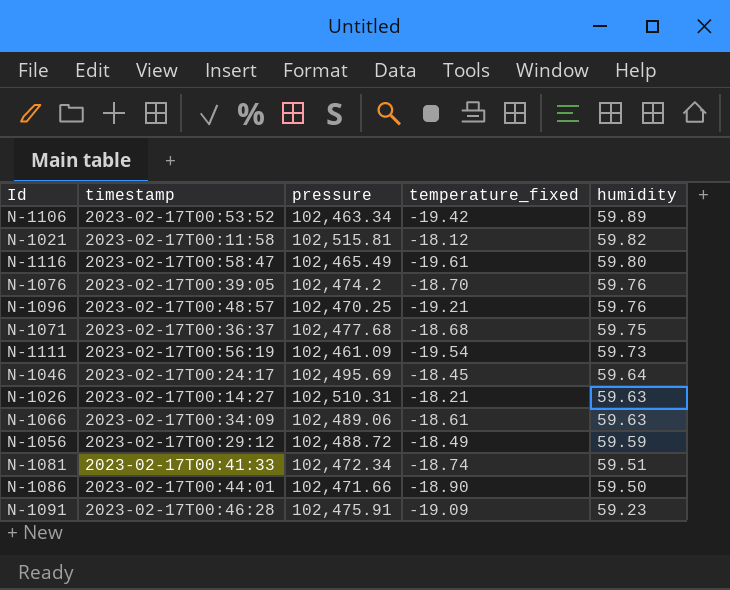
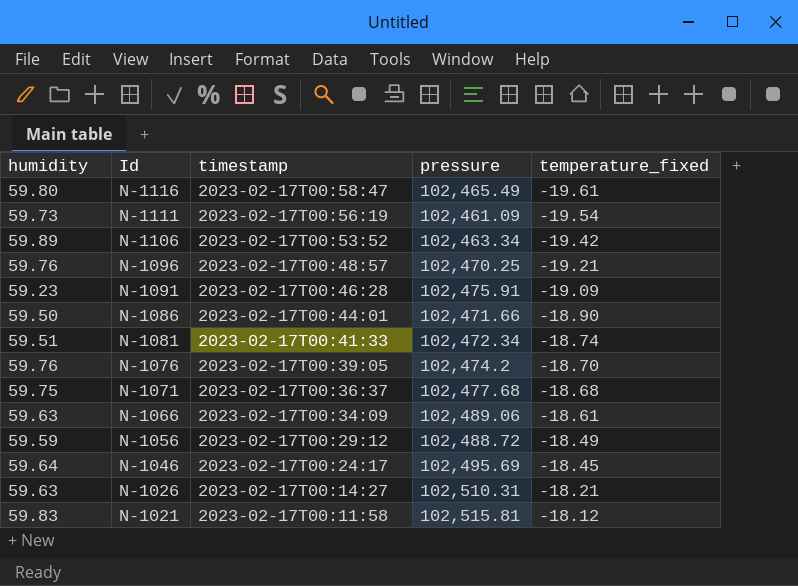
row order: humidity descending -> Id descending
column humidity | position: 5 -> 1
N-1021 | humidity: 59.82 -> 59.83

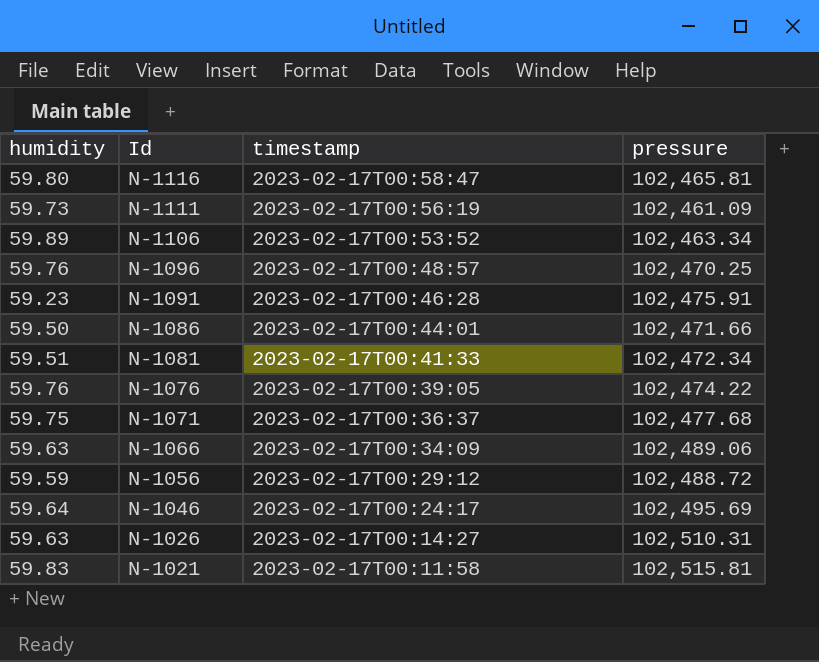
column temperature_fixed | position: 5 -> none
N-1116 | pressure: 102,465.49 -> 102,465.81
N-1076 | pressure: 102,474.2 -> 102,474.22

